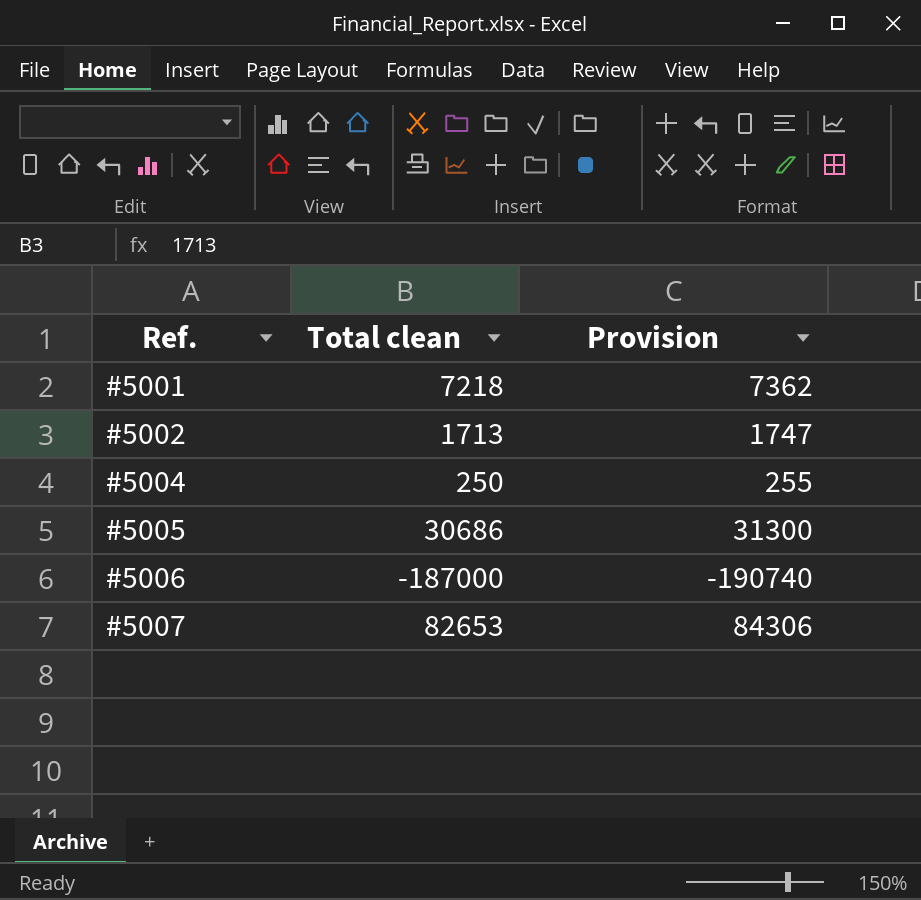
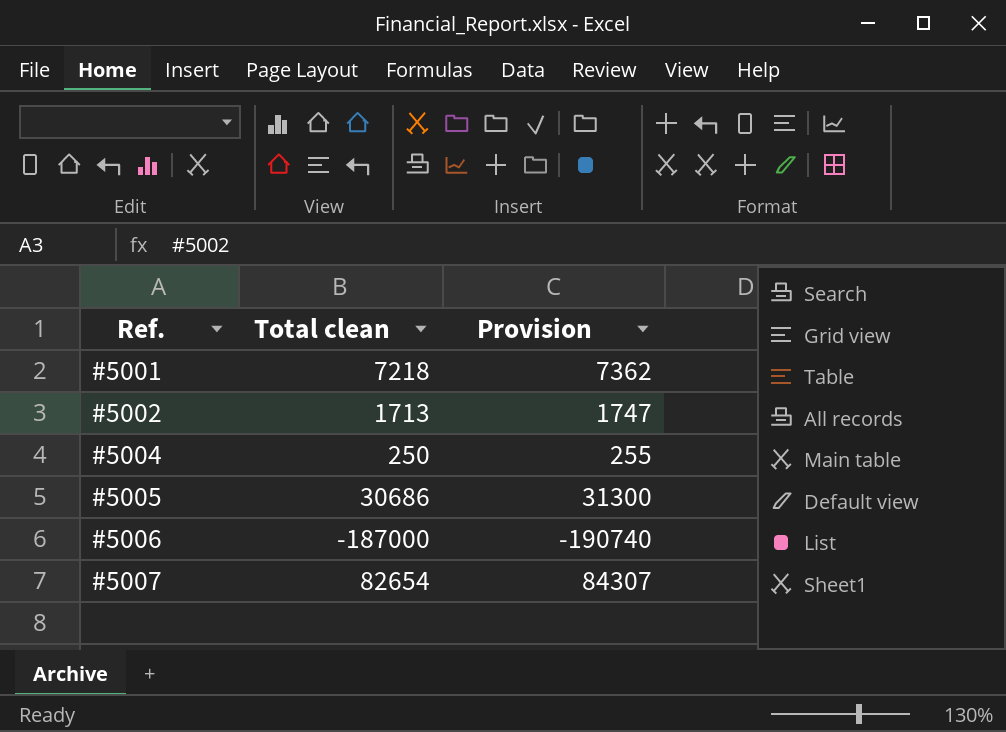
#5007 | Total clean: 82653 -> 82654
#5007 | Provision: 84306 -> 84307

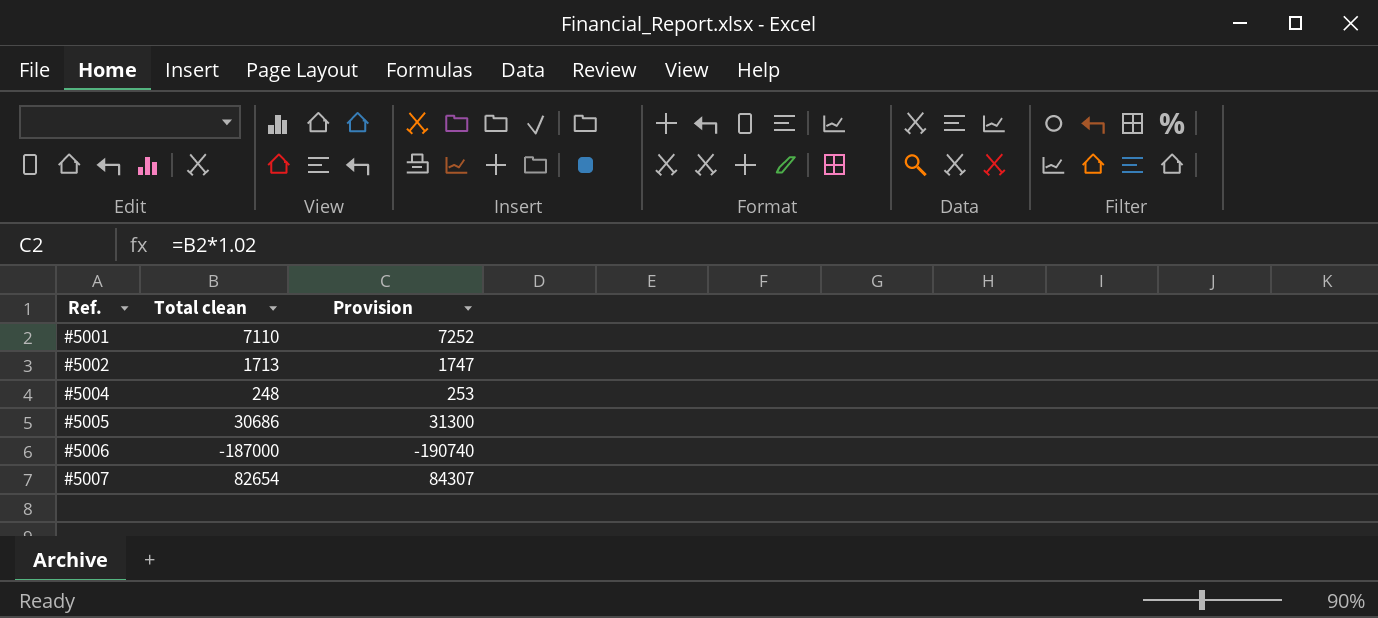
#5001 | Total clean: 7218 -> 7110
#5001 | Provision: 7362 -> 7252
#5004 | Total clean: 250 -> 248
#5004 | Provision: 255 -> 253

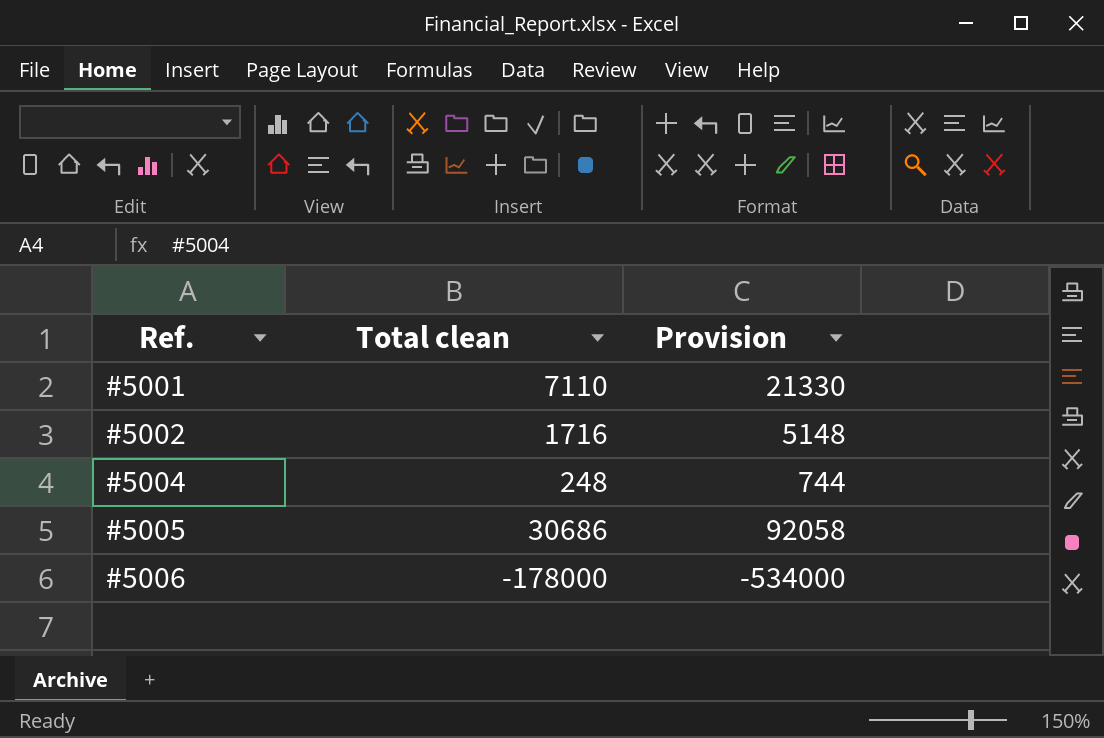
column Provision | formula: [Total clean] * 1.02 -> [Total clean] * 3
row #5007: 82654 | 84307 -> none
#5002 | Total clean: 1713 -> 1716
#5006 | Total clean: -187000 -> -178000

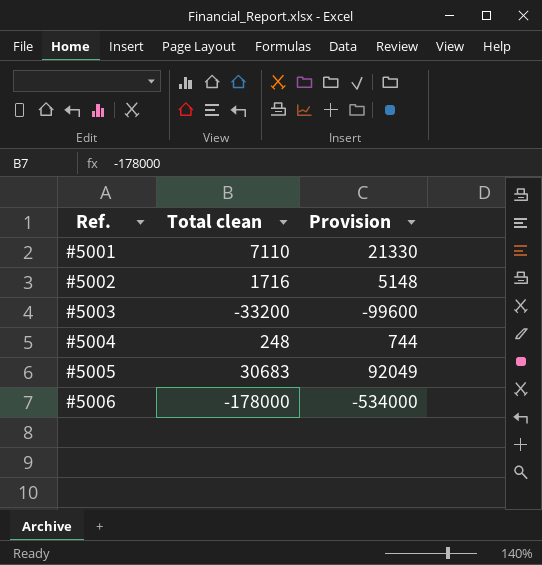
row #5003: none -> -33200 | -99600
#5005 | Total clean: 30686 -> 30683
#5005 | Provision: 92058 -> 92049

